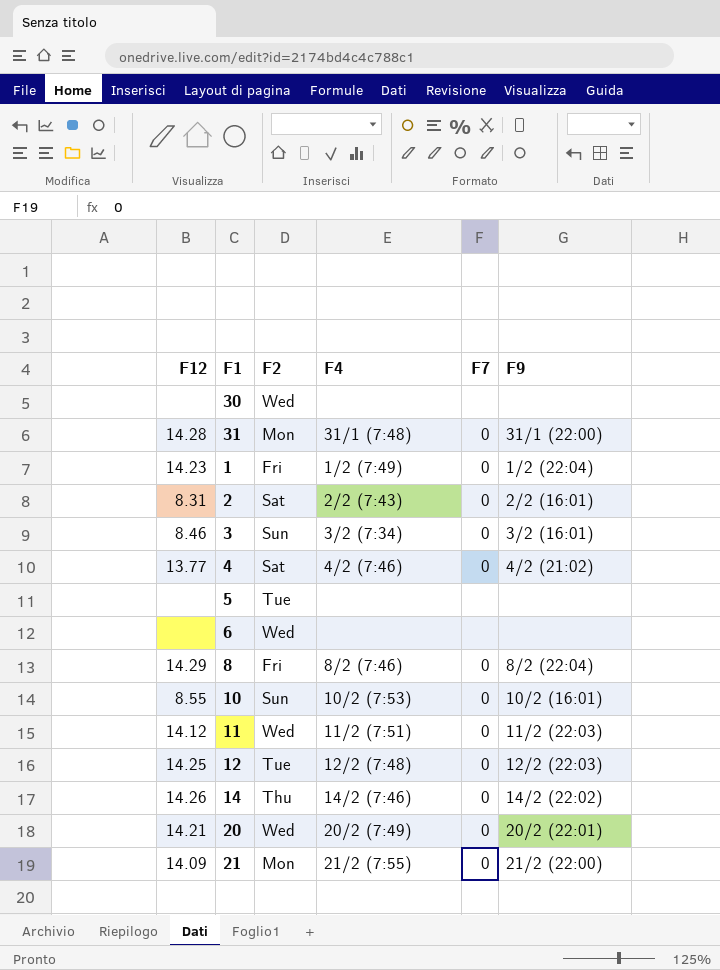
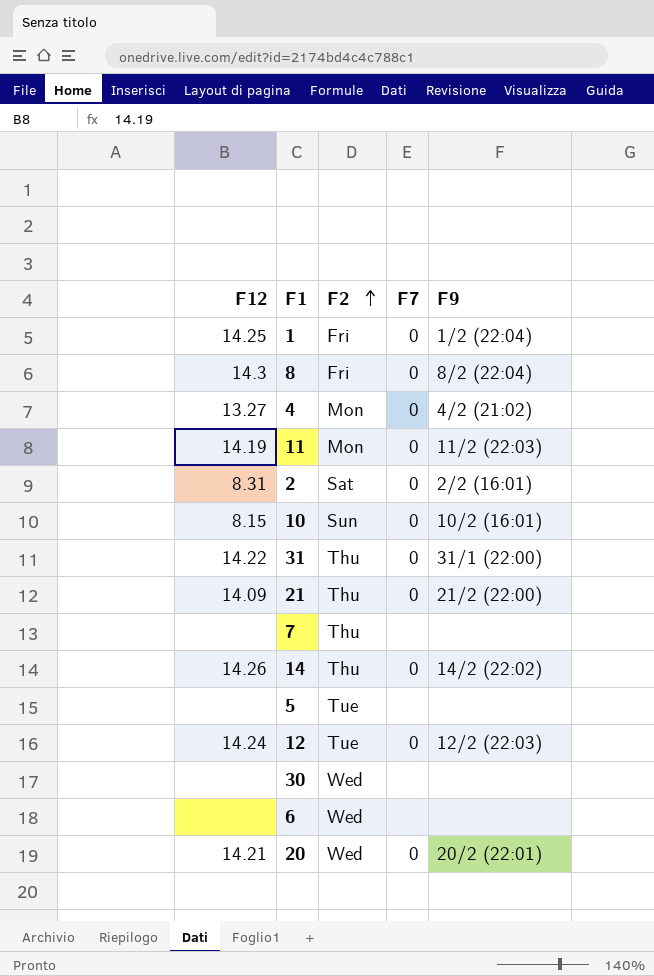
row order: none -> F2 ascending
column F4 | position: 4 -> none
row 3: 8.46 | Sun | 3/2 (7:34) | 0 | 3/2 (16:01) -> none
1 | F12: 14.23 -> 14.25
8 | F12: 14.29 -> 14.3
4 | F12: 13.77 -> 13.27
4 | F2: Sat -> Mon
11 | F12: 14.12 -> 14.19
11 | F2: Wed -> Mon
10 | F12: 8.55 -> 8.15
31 | F12: 14.28 -> 14.22
31 | F2: Mon -> Thu
21 | F2: Mon -> Thu
row 7: none -> none | Thu | none | none
12 | F12: 14.25 -> 14.24

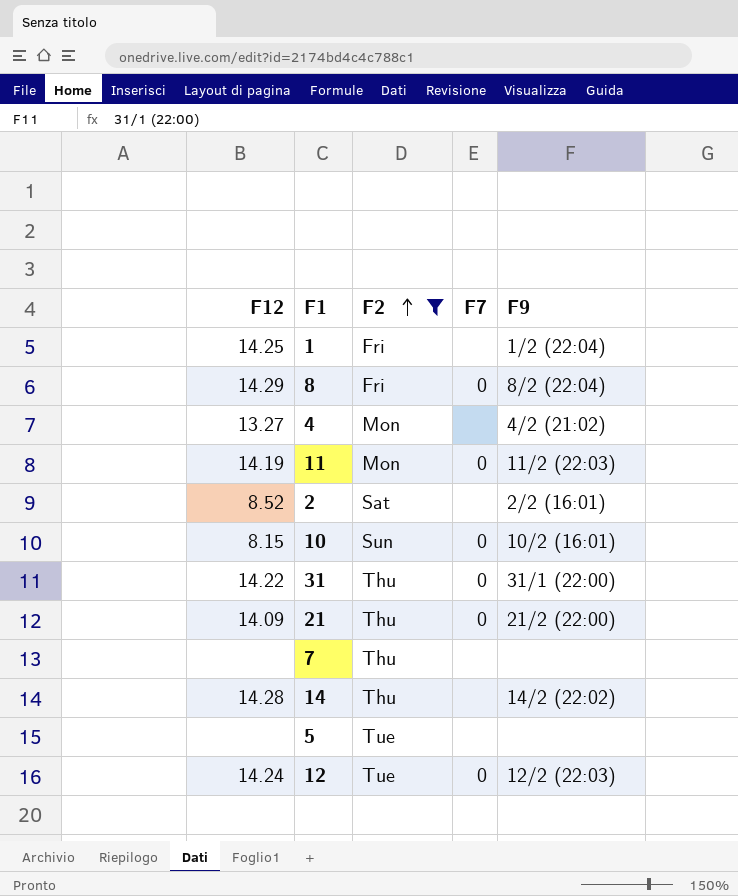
filter: none -> F2 != Wed
1 | F7: 0 -> none
8 | F12: 14.3 -> 14.29
4 | F7: 0 -> none
2 | F12: 8.31 -> 8.52
2 | F7: 0 -> none
14 | F12: 14.26 -> 14.28
14 | F7: 0 -> none

